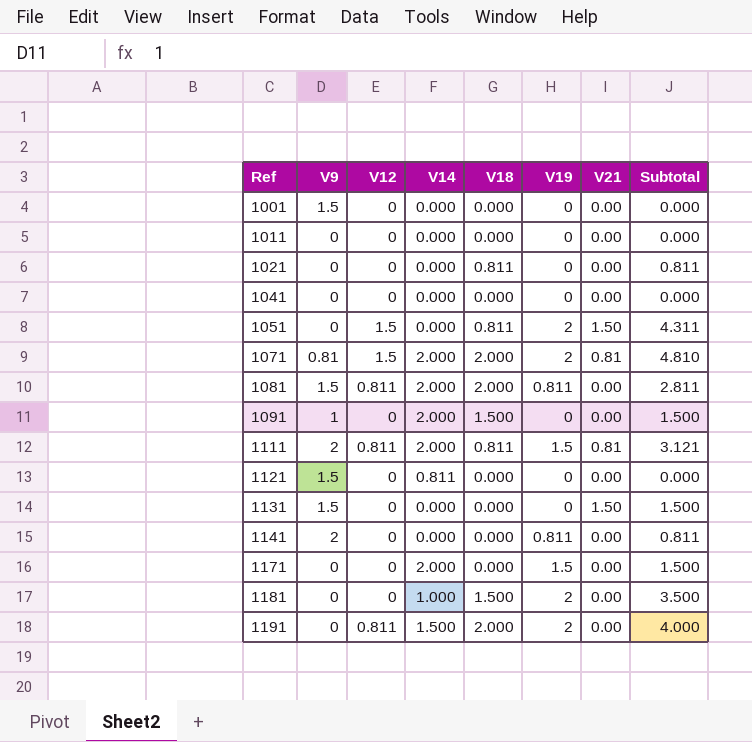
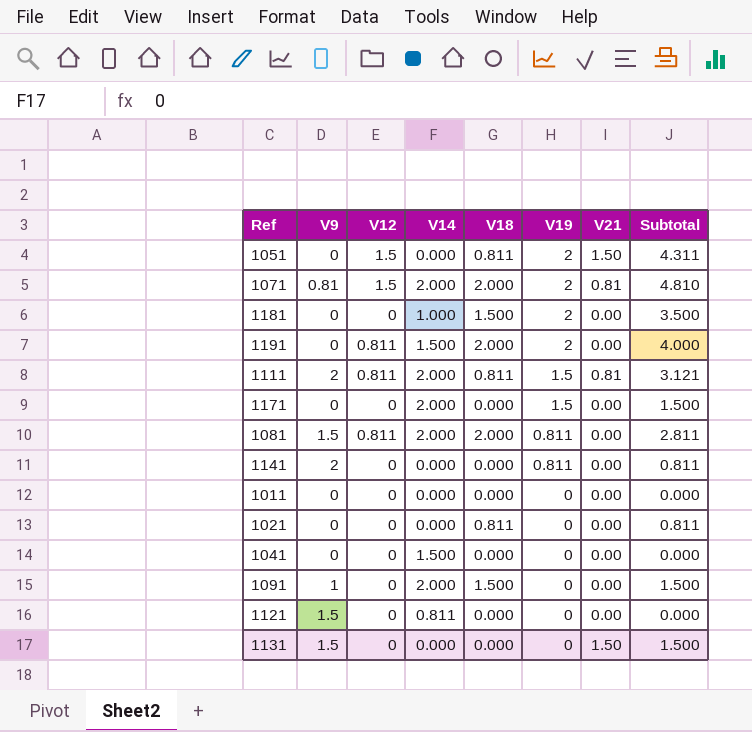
row order: Ref ascending -> V19 descending
row 1001: 1.5 | 0 | 0.000 | 0.000 | 0 | 0.00 | 0.000 -> none
1041 | V14: 0.000 -> 1.500

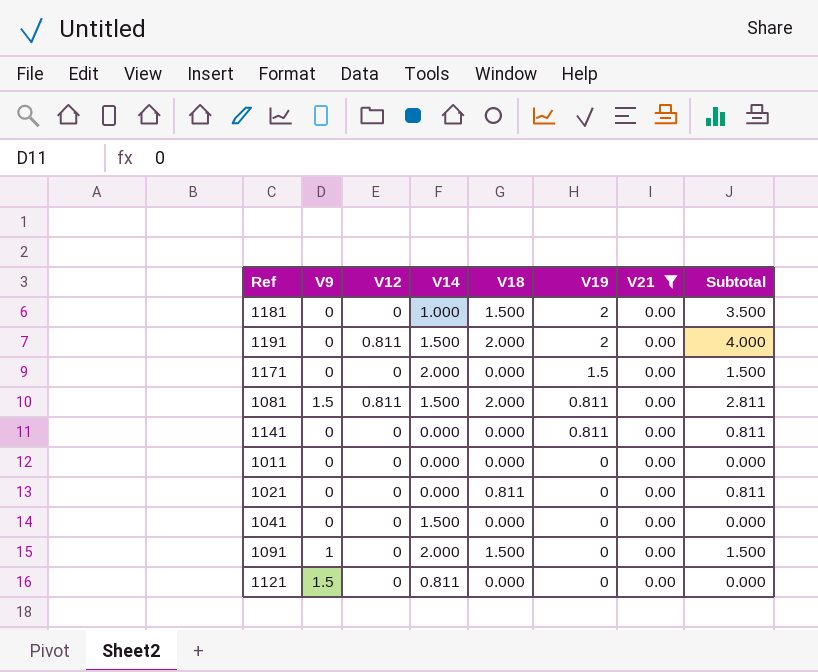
filter: none -> V21 = 0.00
1081 | V14: 2.000 -> 1.500
1141 | V9: 2 -> 0

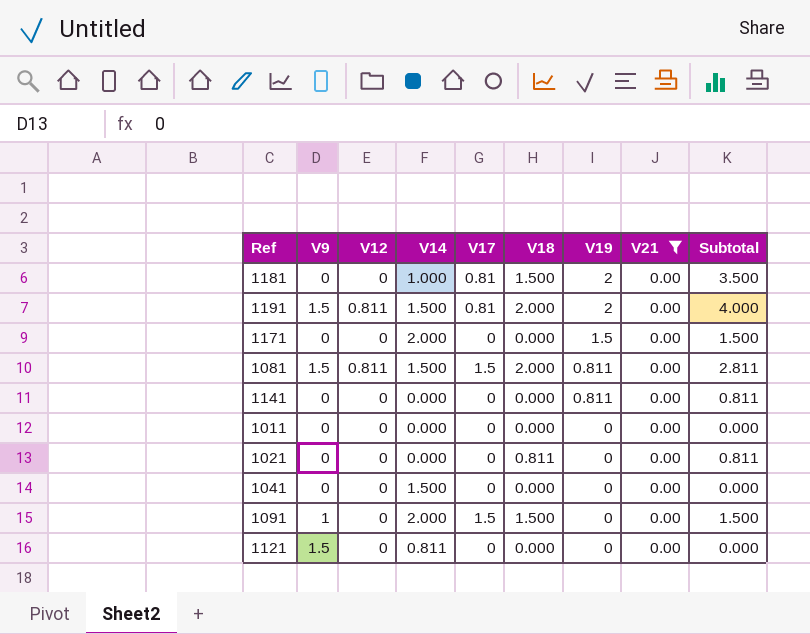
column V17 | position: none -> 5
1191 | V9: 0 -> 1.5

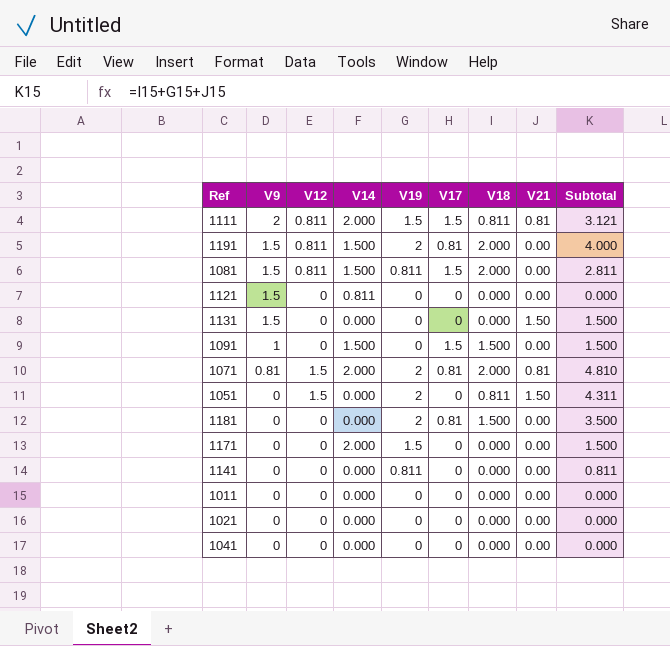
filter: V21 = 0.00 -> none
row order: V19 descending -> V9 descending
column V19 | position: 7 -> 5
1091 | V14: 2.000 -> 1.500
1181 | V14: 1.000 -> 0.000
1021 | V18: 0.811 -> 0.000
1021 | Subtotal: 0.811 -> 0.000
1041 | V14: 1.500 -> 0.000

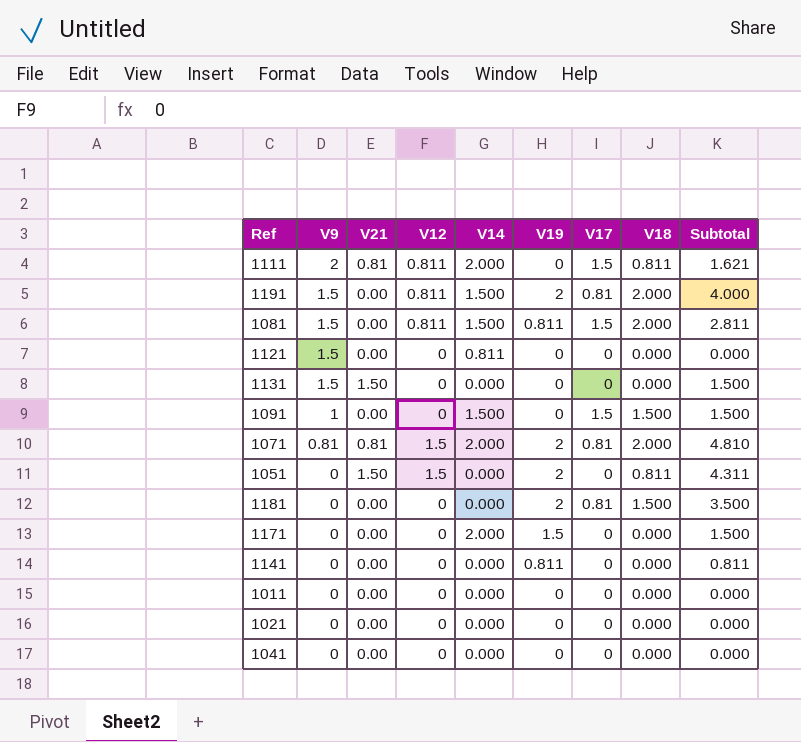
column V21 | position: 8 -> 3
1111 | V19: 1.5 -> 0
1111 | Subtotal: 3.121 -> 1.621

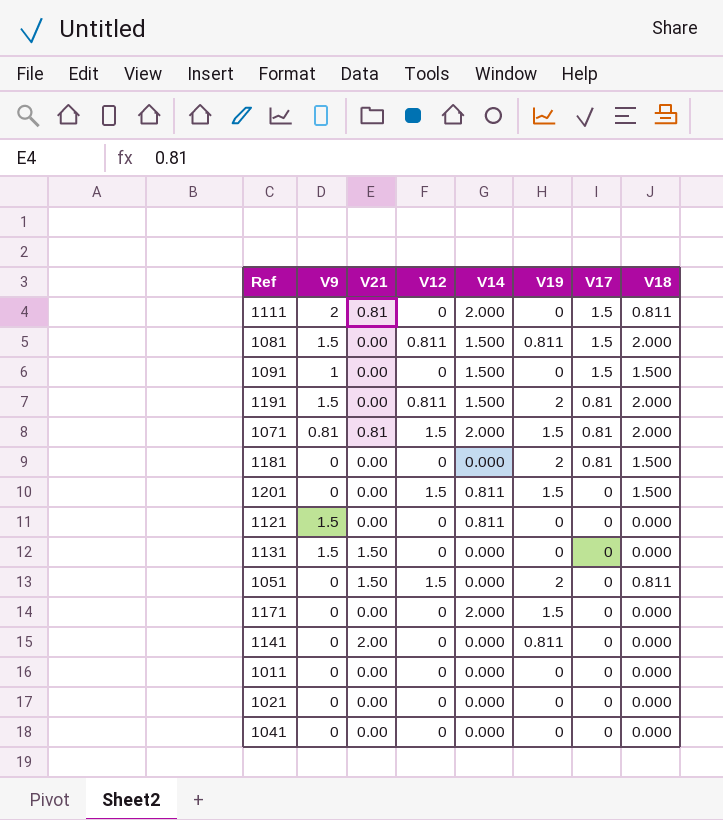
row order: V9 descending -> V17 descending
column Subtotal | formula: [V21] + [V19] + [V18] -> none
1111 | V12: 0.811 -> 0
1071 | V19: 2 -> 1.5
row 1201: none -> 0 | 0.00 | 1.5 | 0.811 | 1.5 | 0 | 1.500
1141 | V21: 0.00 -> 2.00

